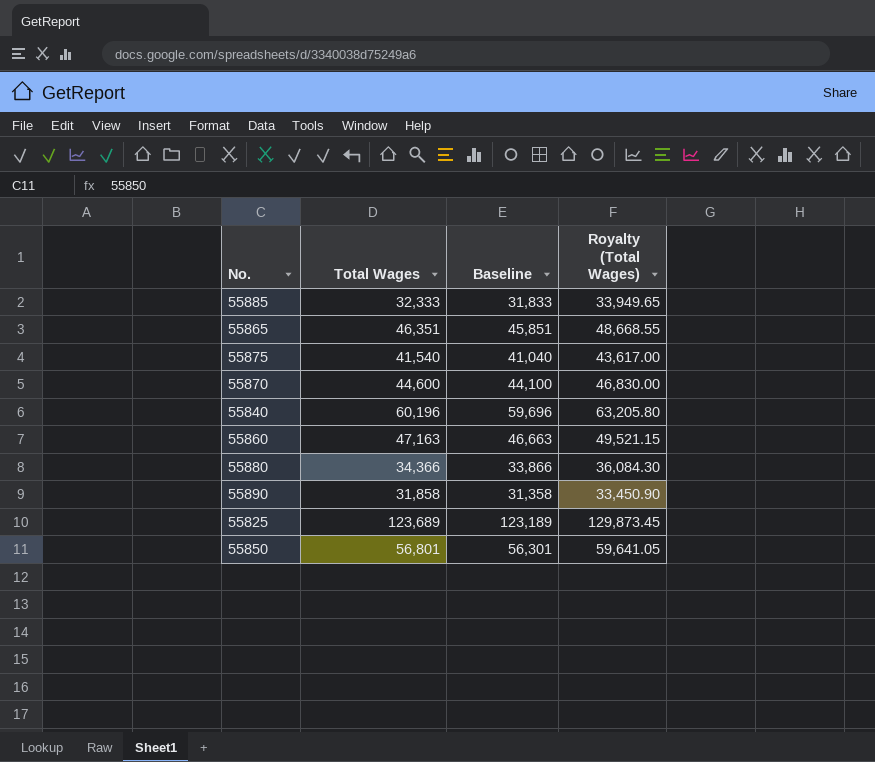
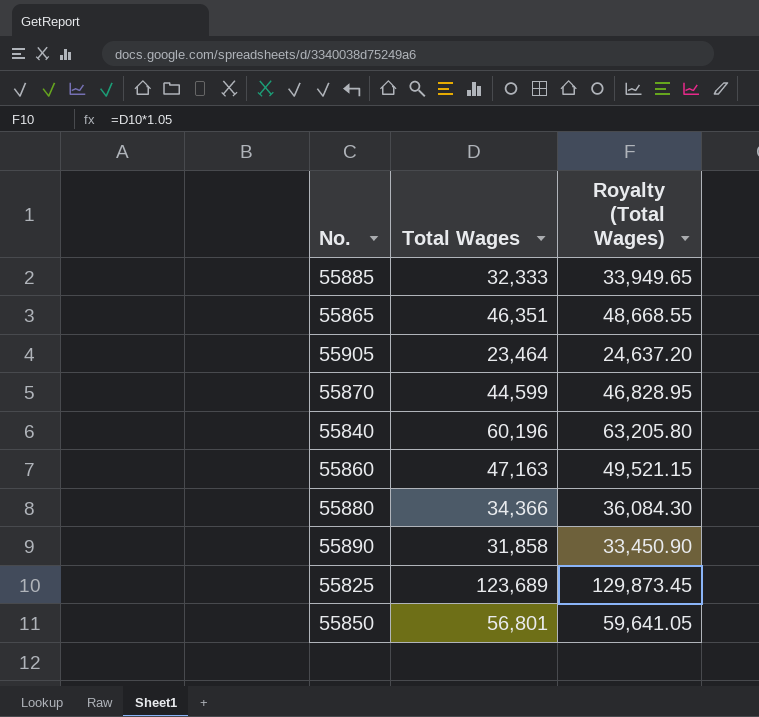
column Baseline | formula: [Total Wages] - 500 -> none
row 55875: 41,540 | 41,040 | 43,617.00 -> none
row 55905: none -> 23,464 | 24,637.20
55870 | Total Wages: 44,600 -> 44,599
55870 | Royalty (Total Wages): 46,830.00 -> 46,828.95

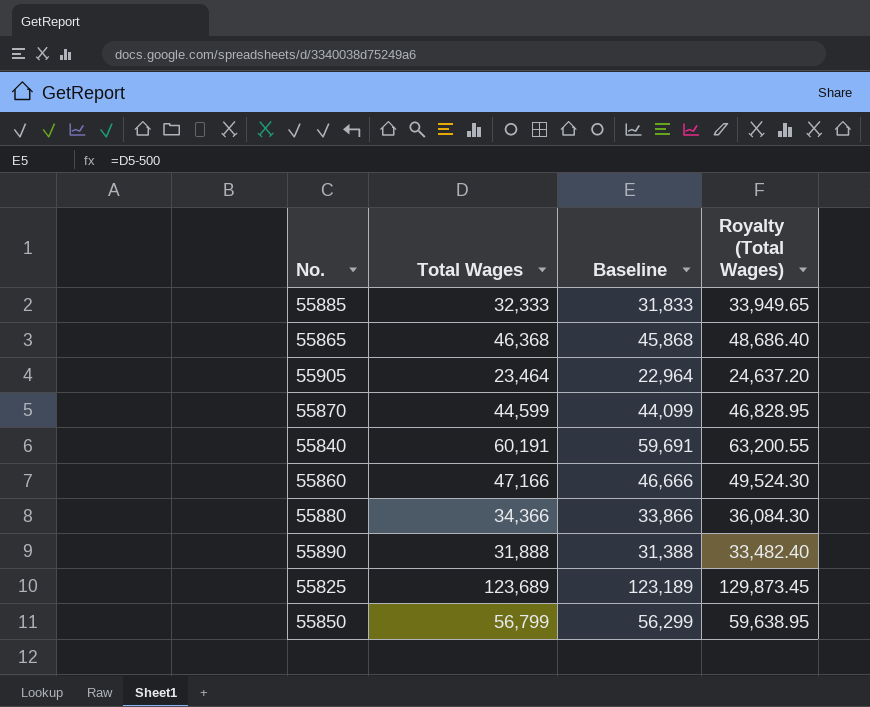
column Baseline | formula: none -> [Total Wages] - 500
55865 | Total Wages: 46,351 -> 46,368
55865 | Royalty (Total Wages): 48,668.55 -> 48,686.40
55840 | Total Wages: 60,196 -> 60,191
55840 | Royalty (Total Wages): 63,205.80 -> 63,200.55
55860 | Total Wages: 47,163 -> 47,166
55860 | Royalty (Total Wages): 49,521.15 -> 49,524.30
55890 | Total Wages: 31,858 -> 31,888
55890 | Royalty (Total Wages): 33,450.90 -> 33,482.40
55850 | Total Wages: 56,801 -> 56,799
55850 | Royalty (Total Wages): 59,641.05 -> 59,638.95

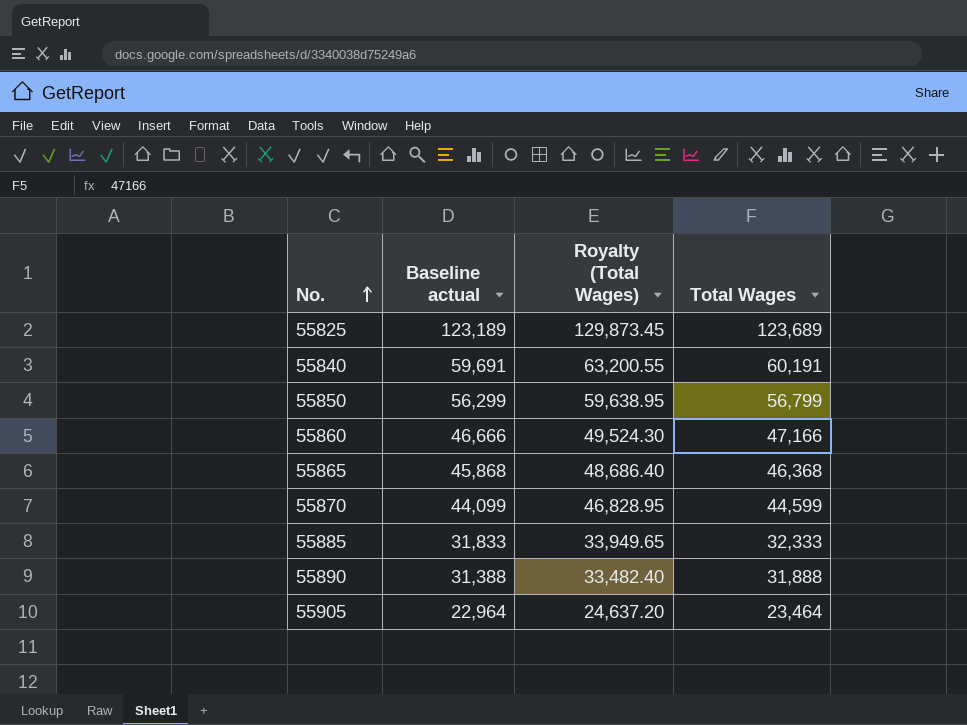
row order: none -> No. ascending
column name: Baseline -> Baseline actual
column Total Wages | position: 2 -> 4
row 55880: 34,366 | 33,866 | 36,084.30 -> none

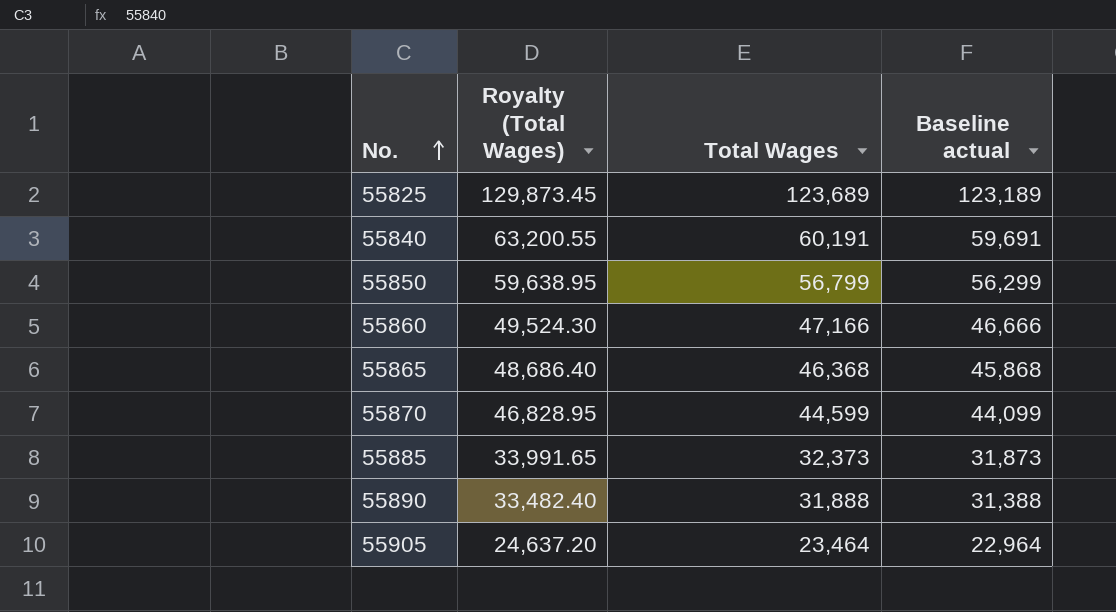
column Baseline actual | position: 2 -> 4
55885 | Royalty (Total Wages): 33,949.65 -> 33,991.65
55885 | Total Wages: 32,333 -> 32,373
55885 | Baseline actual: 31,833 -> 31,873

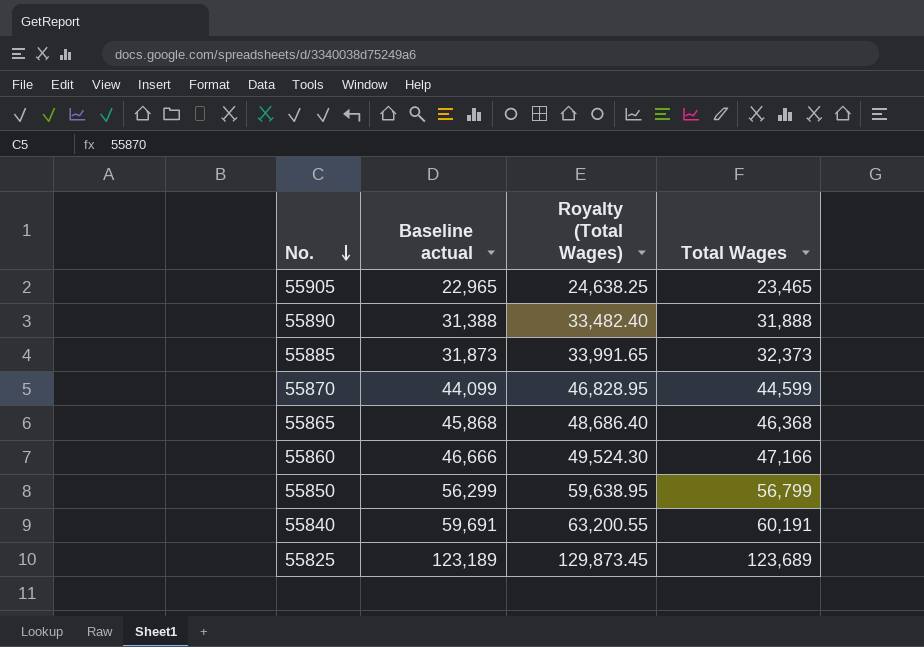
row order: No. ascending -> No. descending
column Baseline actual | position: 4 -> 2
55905 | Baseline actual: 22,964 -> 22,965
55905 | Royalty (Total Wages): 24,637.20 -> 24,638.25
55905 | Total Wages: 23,464 -> 23,465

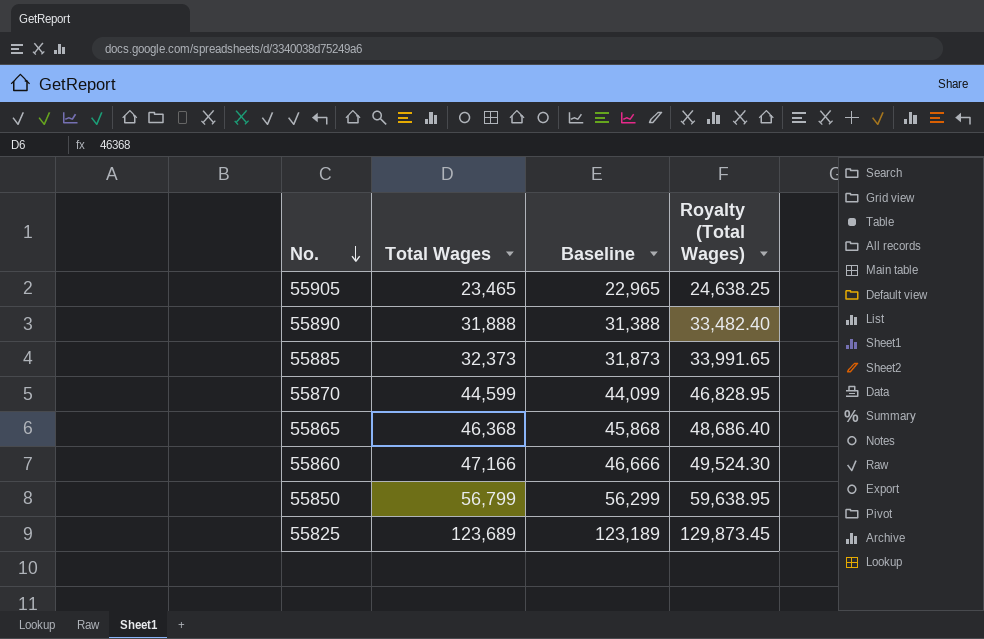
column Total Wages | position: 4 -> 2
column name: Baseline actual -> Baseline
row 55840: 59,691 | 63,200.55 | 60,191 -> none

